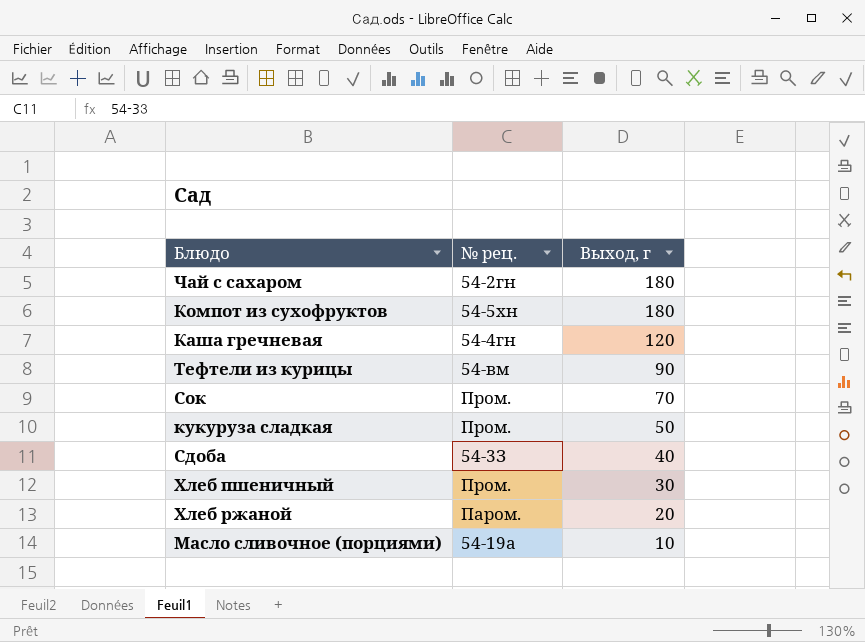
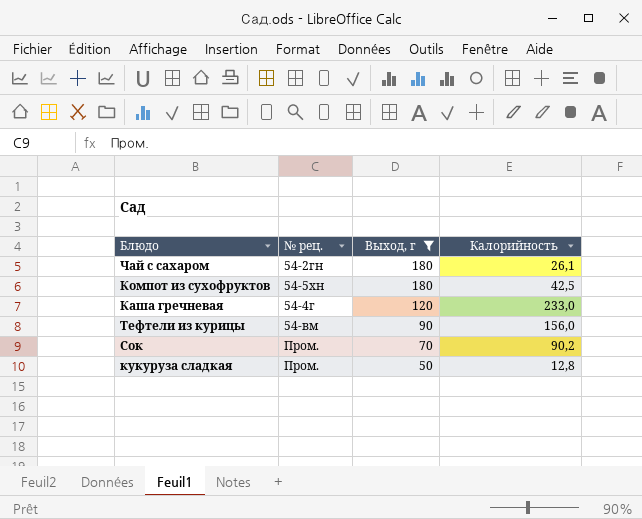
filter: none -> Выход, г >= 50
column Калорийность | position: none -> 4
Каша гречневая | № рец.: 54-4гн -> 54-4г

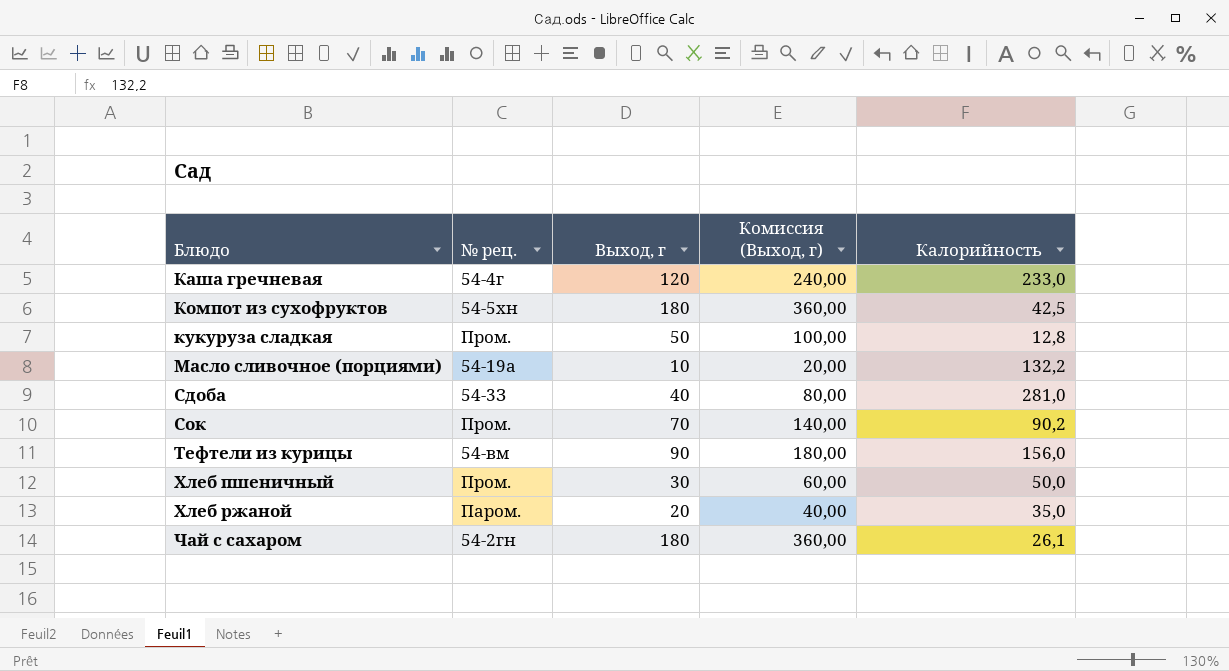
filter: Выход, г >= 50 -> none
row order: Выход, г descending -> Блюдо ascending
column Комиссия (Выход, г) | formula: none -> [Выход, г] * 2

